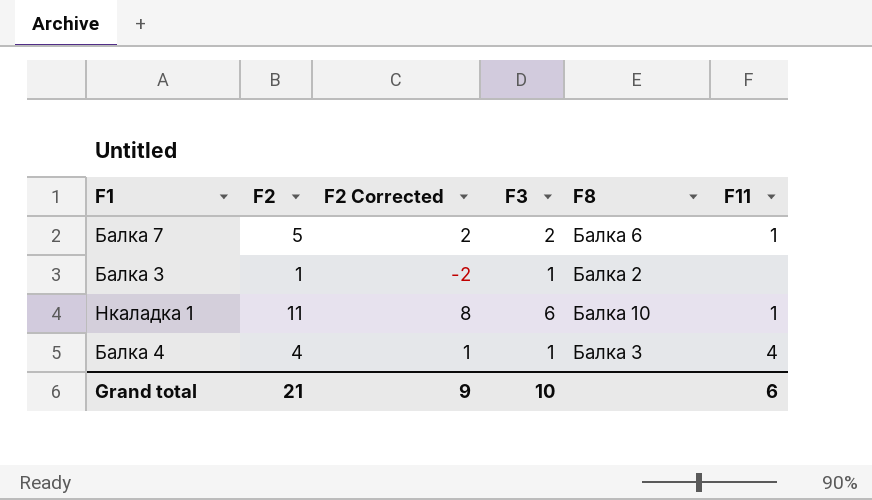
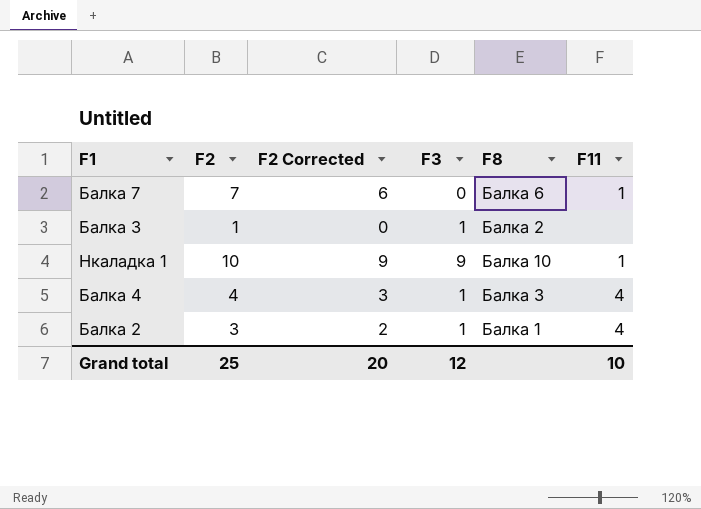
column F2 Corrected | formula: [F2] - 3 -> [F2] - 1
Балка 7 | F2: 5 -> 7
Балка 7 | F3: 2 -> 0
Нкаладка 1 | F2: 11 -> 10
Нкаладка 1 | F3: 6 -> 9
row Балка 2: none -> 3 | 2 | 1 | Балка 1 | 4
Grand total | F2: 21 -> 25
Grand total | F2 Corrected: 9 -> 20
Grand total | F3: 10 -> 12
Grand total | F11: 6 -> 10

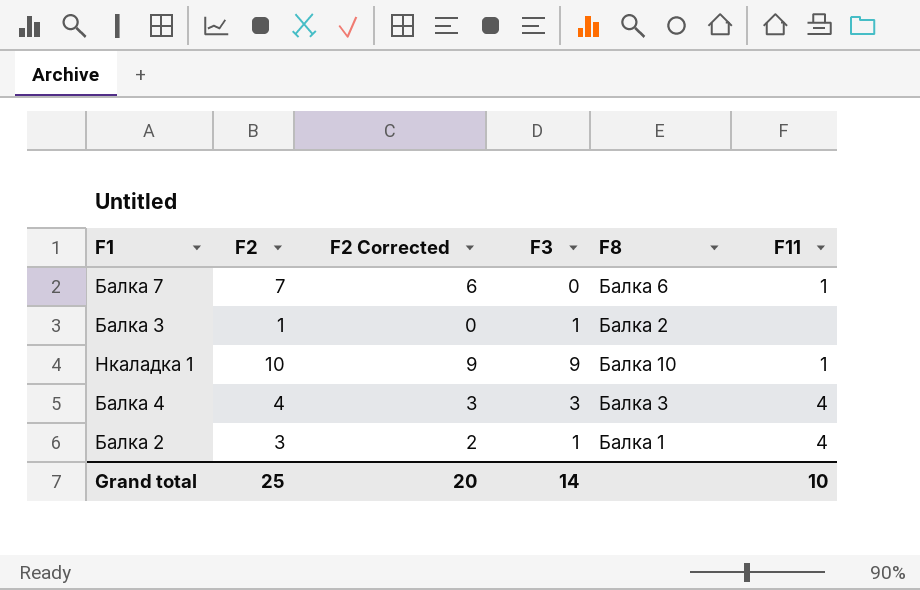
Балка 4 | F3: 1 -> 3
Grand total | F3: 12 -> 14

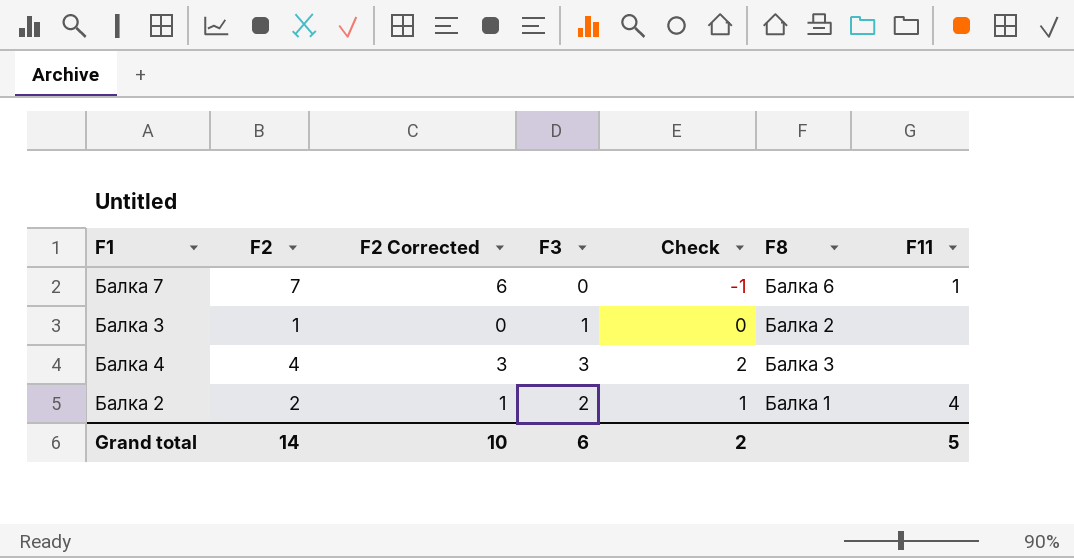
column Check | formula: none -> [F3] - 1
row Нкаладка 1: 10 | 9 | 9 | Балка 10 | 1 -> none
Балка 4 | F11: 4 -> none
Балка 2 | F2: 3 -> 2
Балка 2 | F2 Corrected: 2 -> 1
Балка 2 | F3: 1 -> 2
Grand total | F2: 25 -> 14
Grand total | F2 Corrected: 20 -> 10
Grand total | F3: 14 -> 6
Grand total | F11: 10 -> 5

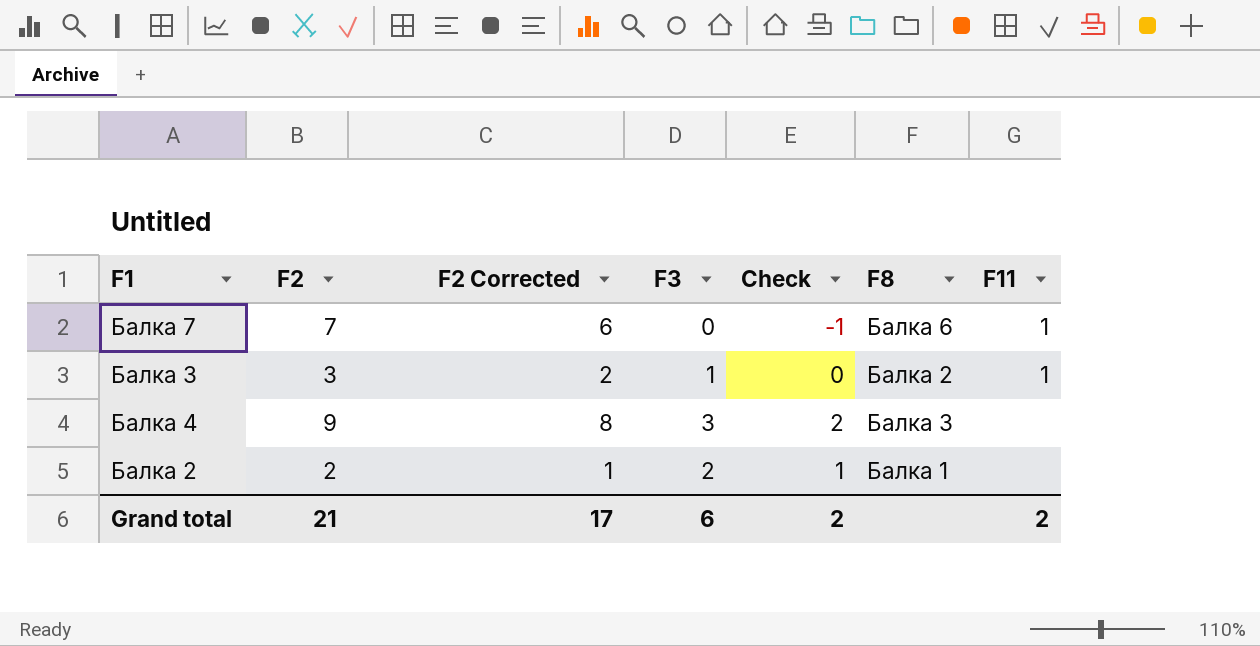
Балка 3 | F2: 1 -> 3
Балка 3 | F2 Corrected: 0 -> 2
Балка 3 | F11: none -> 1
Балка 4 | F2: 4 -> 9
Балка 4 | F2 Corrected: 3 -> 8
Балка 2 | F11: 4 -> none
Grand total | F2: 14 -> 21
Grand total | F2 Corrected: 10 -> 17
Grand total | F11: 5 -> 2

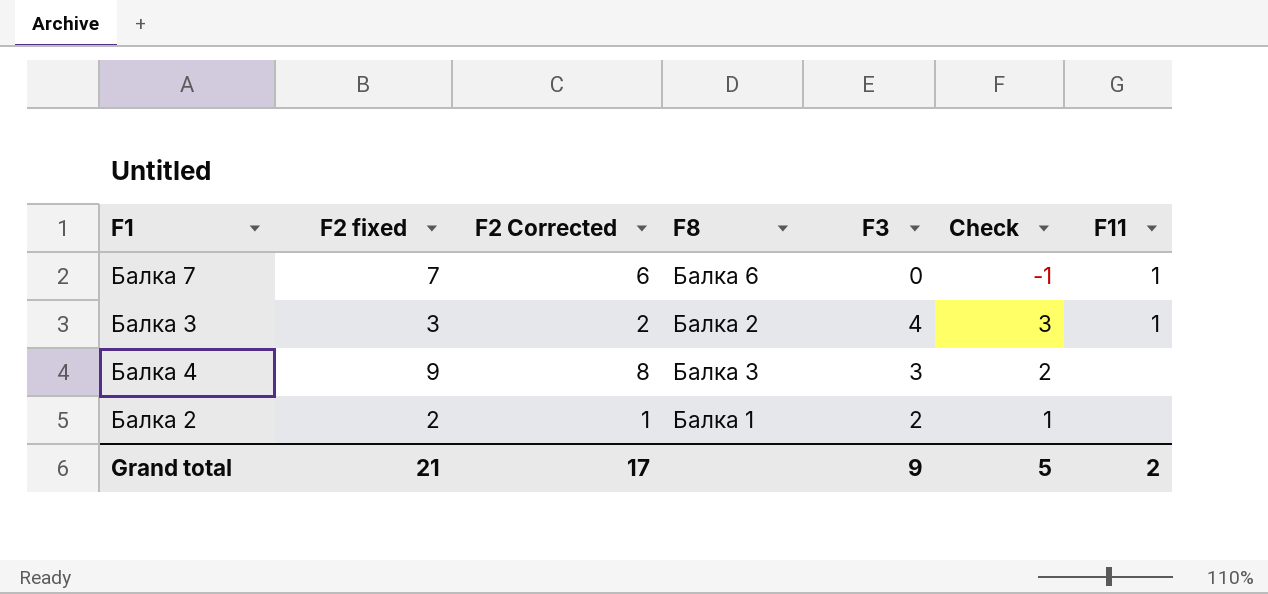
column name: F2 -> F2 fixed
column F8 | position: 6 -> 4
Балка 3 | F3: 1 -> 4
Балка 3 | Check: 0 -> 3
Grand total | F3: 6 -> 9
Grand total | Check: 2 -> 5

